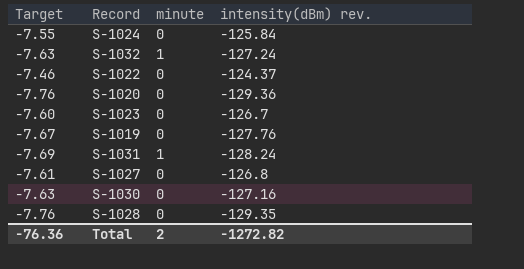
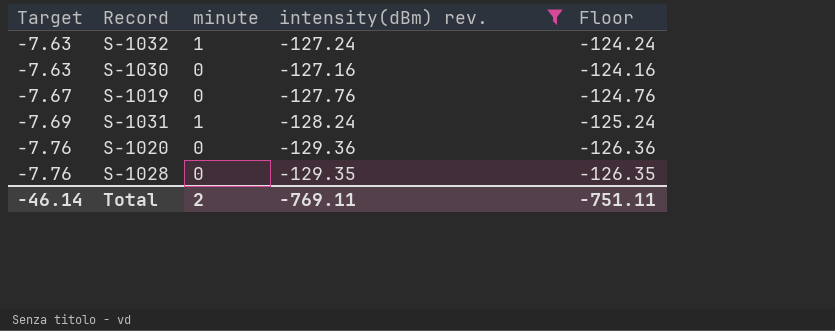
filter: none -> intensity(dBm) rev. <= -127.16
row order: none -> Target descending
column Floor | formula: none -> [intensity(dBm) rev.] + 3
Total | Target: -76.36 -> -46.14
Total | intensity(dBm) rev.: -1272.82 -> -769.11

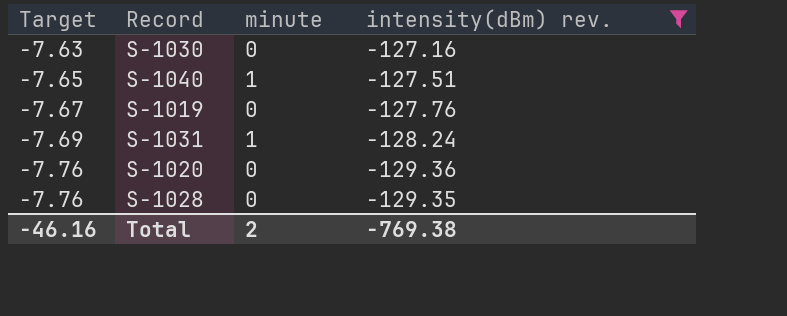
column Floor | formula: [intensity(dBm) rev.] + 3 -> none
row S-1032: -7.63 | 1 | -127.24 | -124.24 -> none
row S-1040: none -> -7.65 | 1 | -127.51
Total | Target: -46.14 -> -46.16
Total | intensity(dBm) rev.: -769.11 -> -769.38

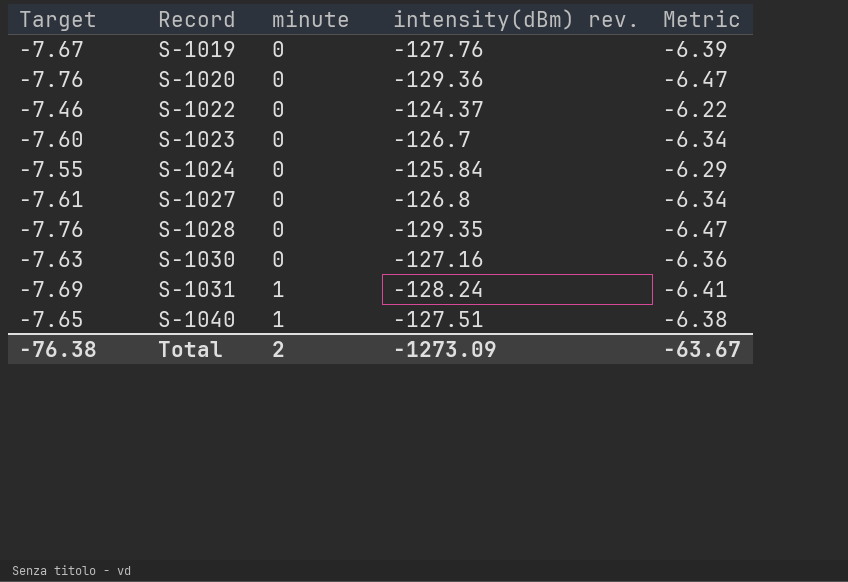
filter: intensity(dBm) rev. <= -127.16 -> none
row order: Target descending -> Record ascending
column Metric | formula: none -> [intensity(dBm) rev.] * 0.05
Total | Target: -46.16 -> -76.38
Total | intensity(dBm) rev.: -769.38 -> -1273.09

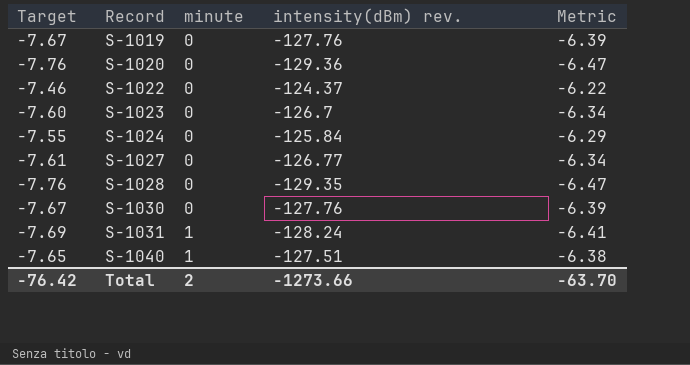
S-1027 | intensity(dBm) rev.: -126.8 -> -126.77
S-1030 | Target: -7.63 -> -7.67
S-1030 | intensity(dBm) rev.: -127.16 -> -127.76
S-1030 | Metric: -6.36 -> -6.39
Total | Target: -76.38 -> -76.42
Total | intensity(dBm) rev.: -1273.09 -> -1273.66
Total | Metric: -63.67 -> -63.70

